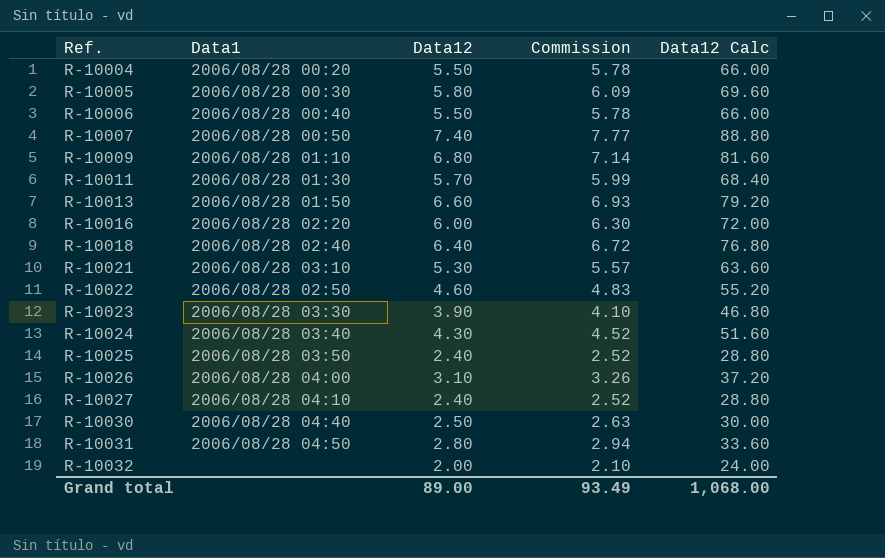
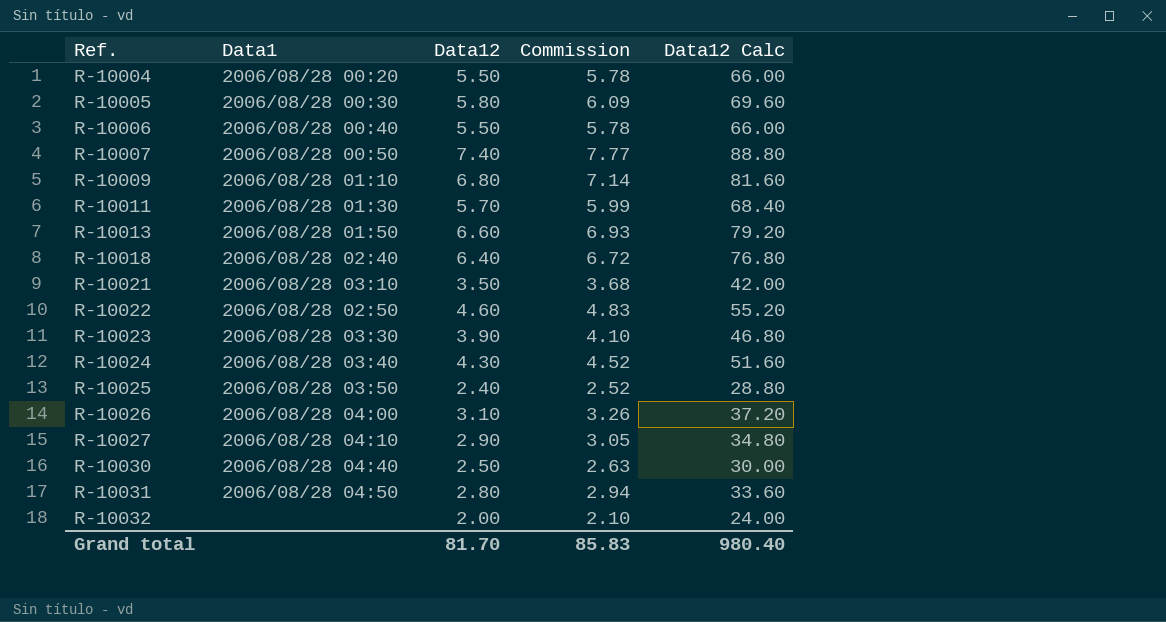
row R-10016: 2006/08/28 02:20 | 6.00 | 6.30 | 72.00 -> none
R-10021 | Data12: 5.30 -> 3.50
R-10021 | Commission: 5.57 -> 3.68
R-10021 | Data12 Calc: 63.60 -> 42.00
R-10027 | Data12: 2.40 -> 2.90
R-10027 | Commission: 2.52 -> 3.05
R-10027 | Data12 Calc: 28.80 -> 34.80
Grand total | Data12: 89.00 -> 81.70
Grand total | Commission: 93.49 -> 85.83
Grand total | Data12 Calc: 1,068.00 -> 980.40

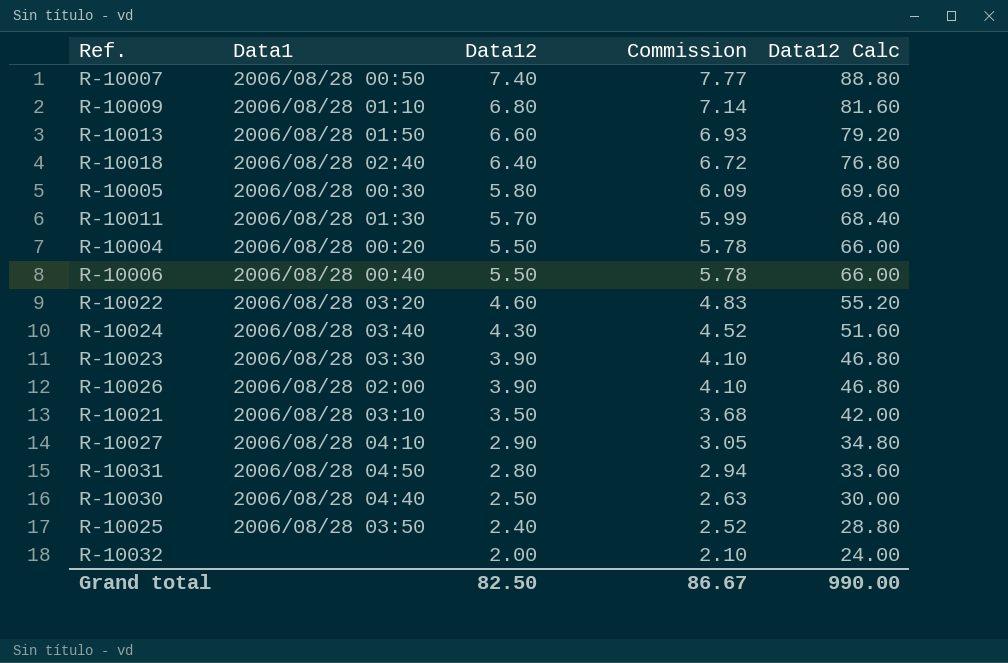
row order: Ref. ascending -> Data12 descending
R-10022 | Data1: 2006/08/28 02:50 -> 2006/08/28 03:20
R-10026 | Data1: 2006/08/28 04:00 -> 2006/08/28 02:00
R-10026 | Data12: 3.10 -> 3.90
R-10026 | Commission: 3.26 -> 4.10
R-10026 | Data12 Calc: 37.20 -> 46.80
Grand total | Data12: 81.70 -> 82.50
Grand total | Commission: 85.83 -> 86.67
Grand total | Data12 Calc: 980.40 -> 990.00

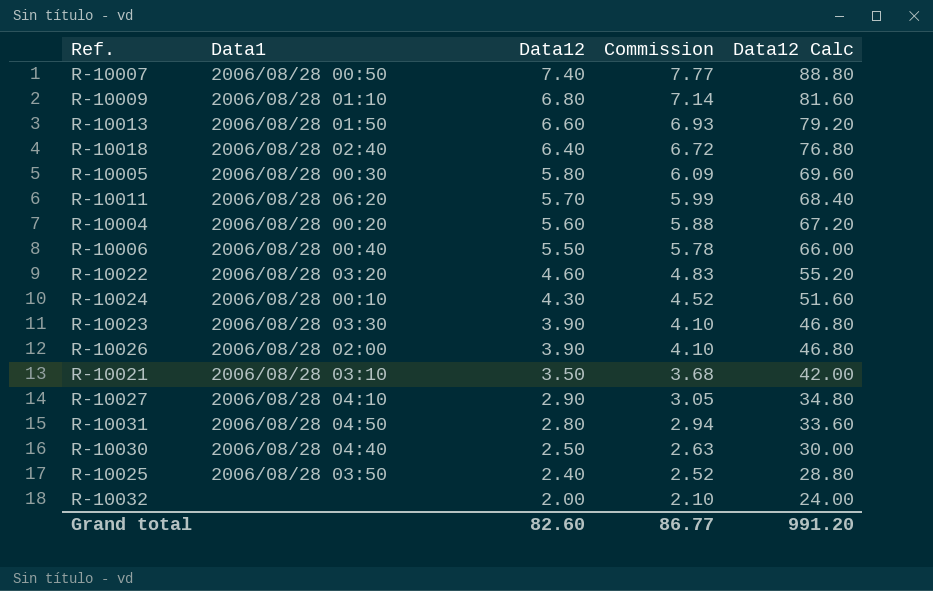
R-10011 | Data1: 2006/08/28 01:30 -> 2006/08/28 06:20
R-10004 | Data12: 5.50 -> 5.60
R-10004 | Commission: 5.78 -> 5.88
R-10004 | Data12 Calc: 66.00 -> 67.20
R-10024 | Data1: 2006/08/28 03:40 -> 2006/08/28 00:10
Grand total | Data12: 82.50 -> 82.60
Grand total | Commission: 86.67 -> 86.77
Grand total | Data12 Calc: 990.00 -> 991.20

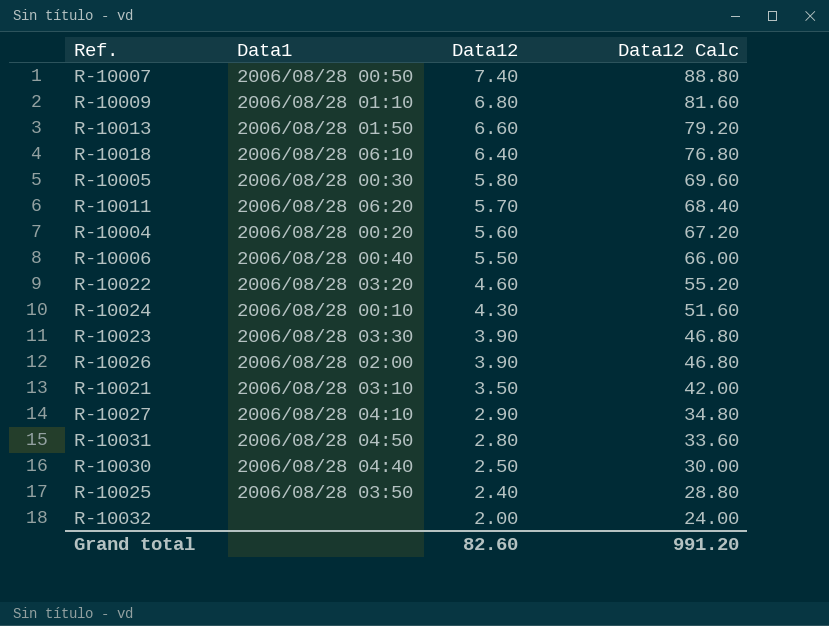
column Commission | formula: [Data12] * 1.05 -> none
R-10018 | Data1: 2006/08/28 02:40 -> 2006/08/28 06:10

